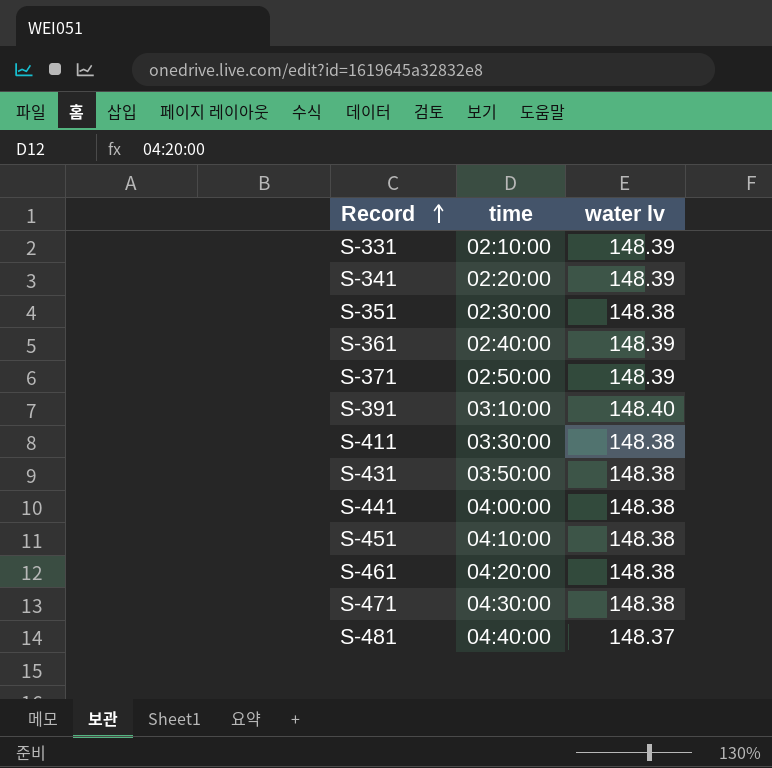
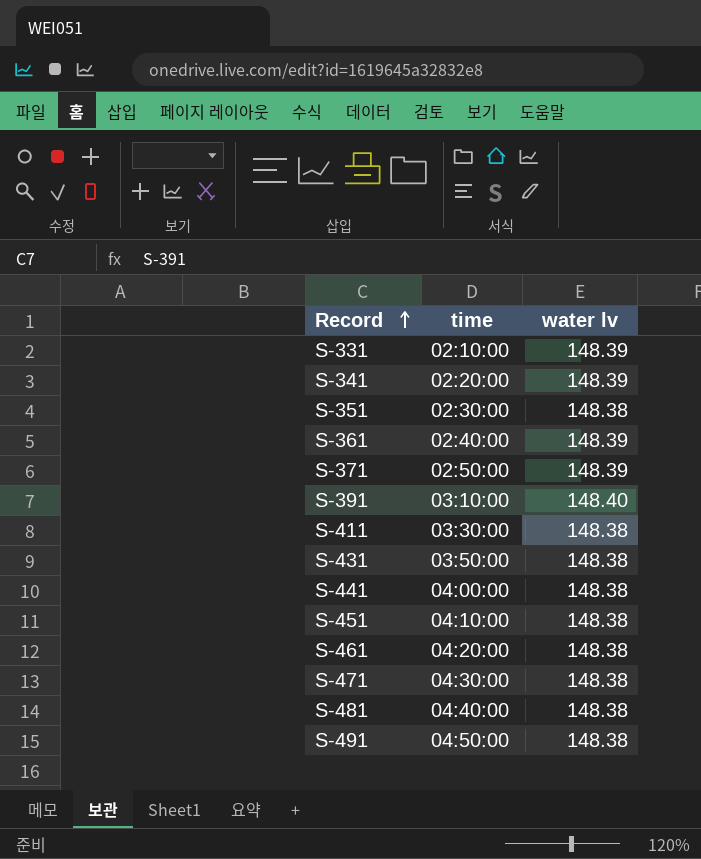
S-481 | water lv: 148.37 -> 148.38
row S-491: none -> 04:50:00 | 148.38

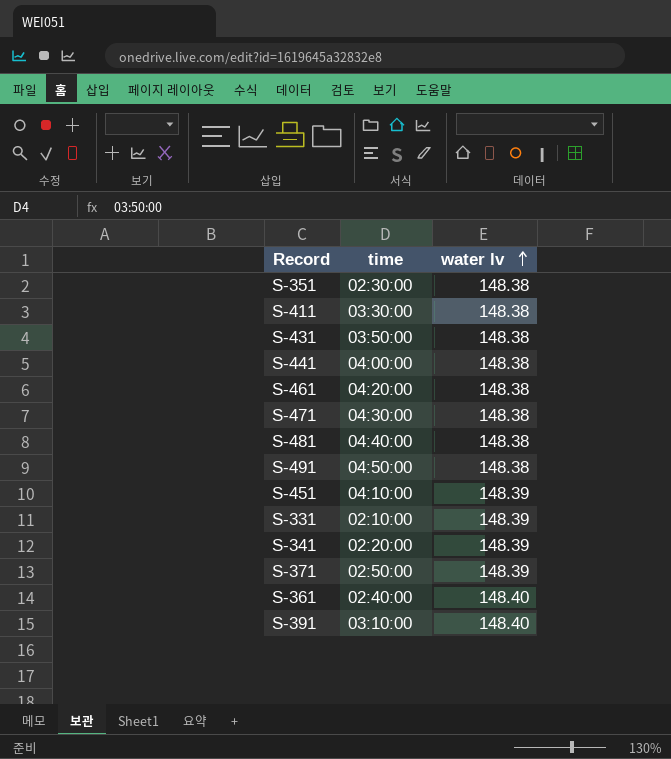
row order: Record ascending -> water lv ascending
S-451 | water lv: 148.38 -> 148.39
S-361 | water lv: 148.39 -> 148.40

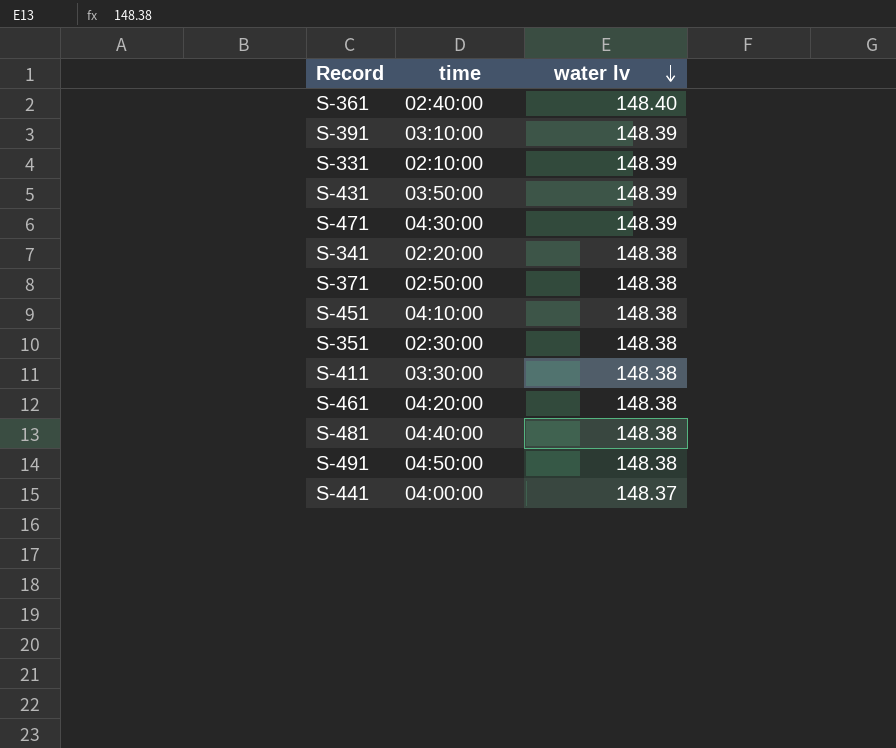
row order: water lv ascending -> water lv descending
S-391 | water lv: 148.40 -> 148.39
S-431 | water lv: 148.38 -> 148.39
S-471 | water lv: 148.38 -> 148.39
S-341 | water lv: 148.39 -> 148.38
S-371 | water lv: 148.39 -> 148.38
S-451 | water lv: 148.39 -> 148.38
S-441 | water lv: 148.38 -> 148.37

